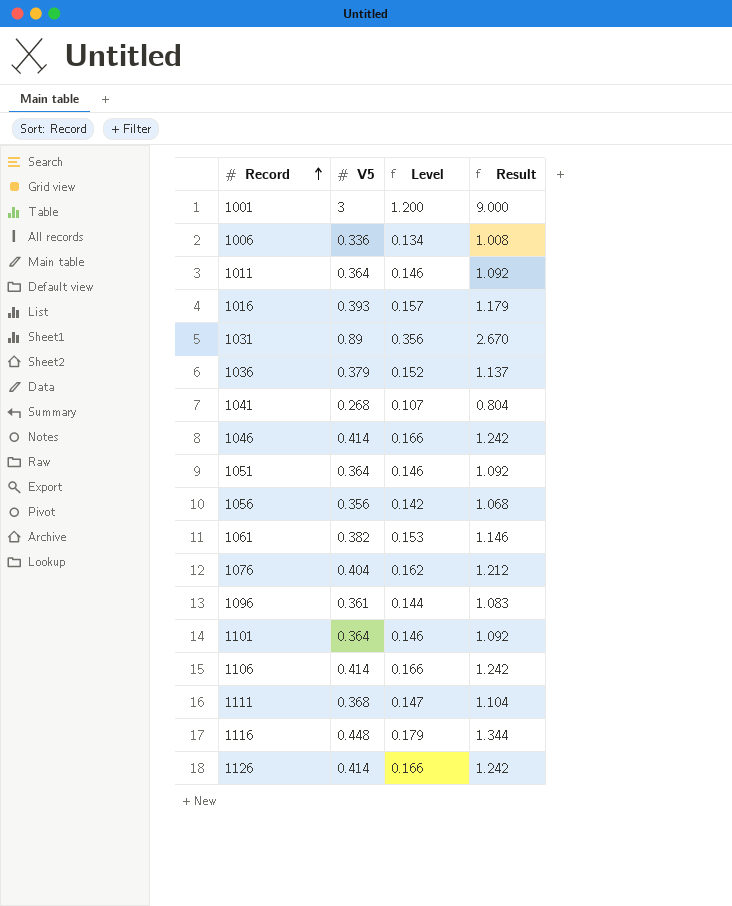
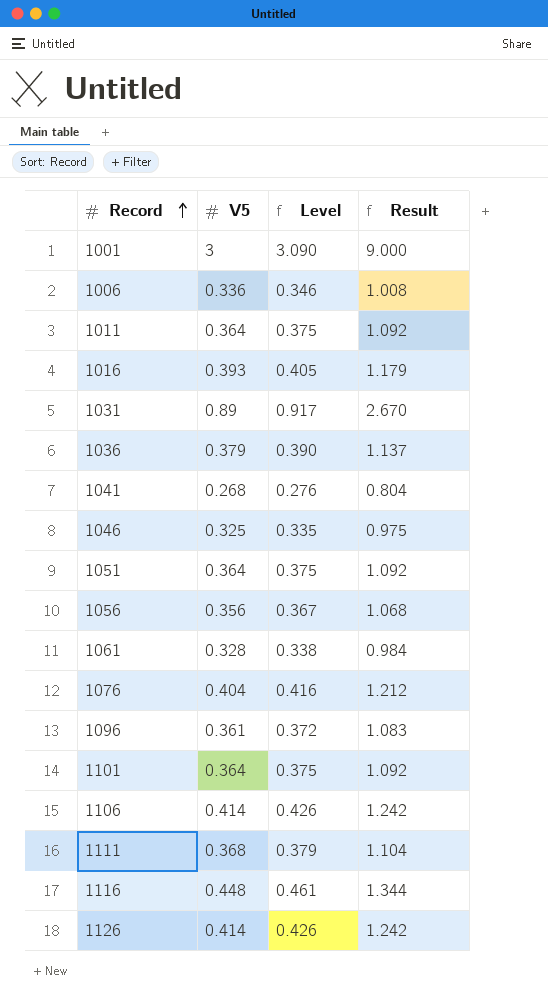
column Level | formula: [V5] * 0.4 -> [V5] * 1.03
1046 | V5: 0.414 -> 0.325
1046 | Result: 1.242 -> 0.975
1061 | V5: 0.382 -> 0.328
1061 | Result: 1.146 -> 0.984

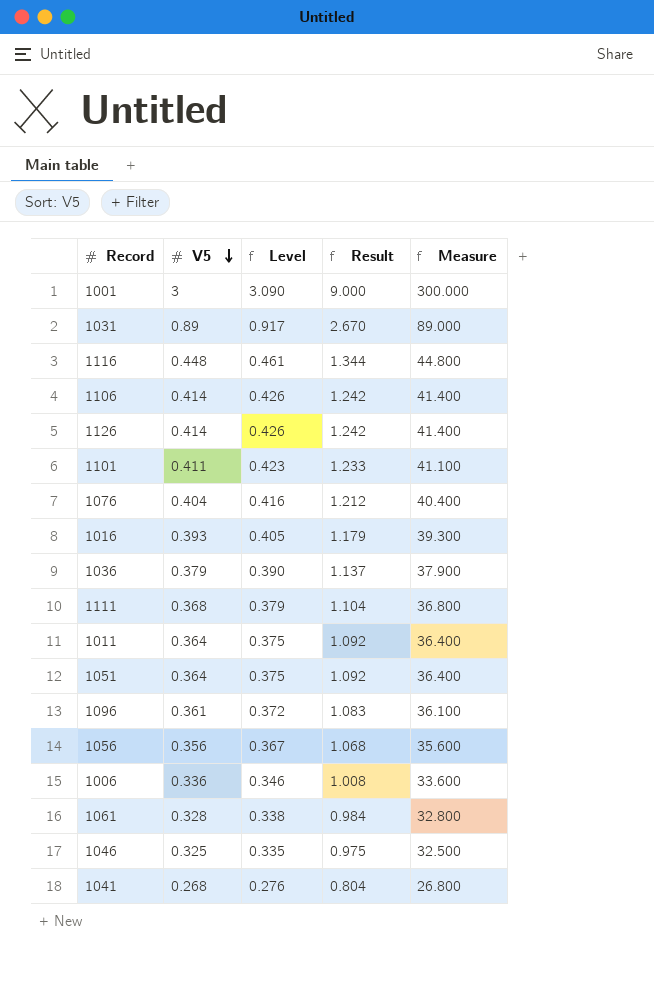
row order: Record ascending -> V5 descending
column Measure | formula: none -> [V5] * 100
1101 | V5: 0.364 -> 0.411
1101 | Level: 0.375 -> 0.423
1101 | Result: 1.092 -> 1.233

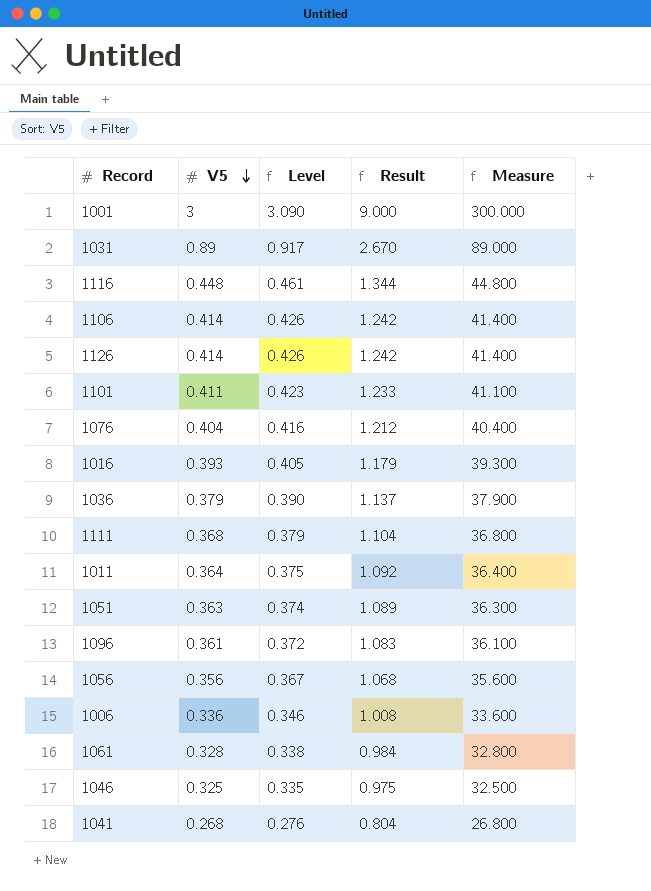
1051 | V5: 0.364 -> 0.363
1051 | Level: 0.375 -> 0.374
1051 | Result: 1.092 -> 1.089
1051 | Measure: 36.400 -> 36.300

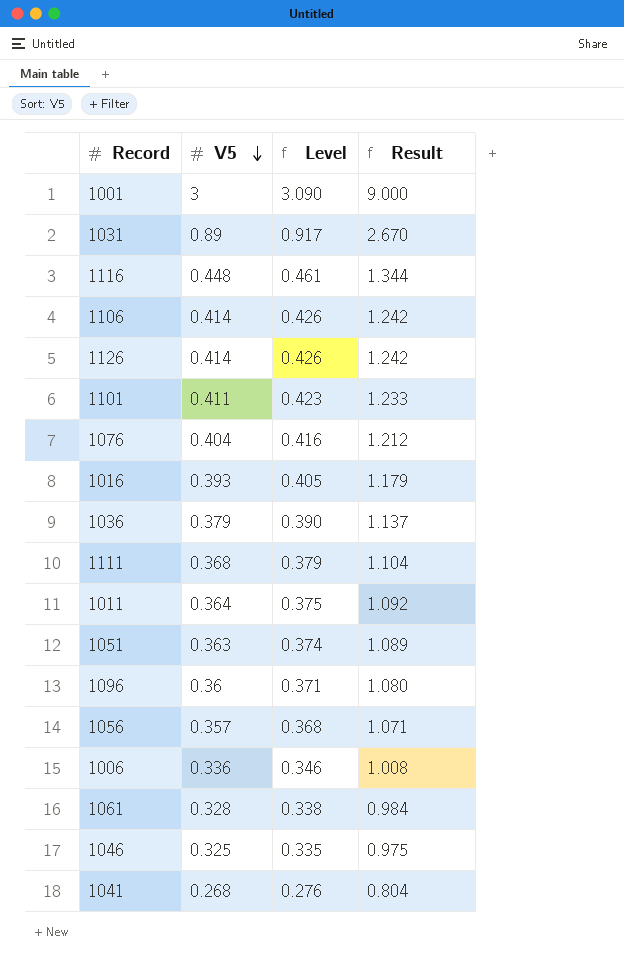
column Measure | formula: [V5] * 100 -> none
1096 | V5: 0.361 -> 0.36
1096 | Level: 0.372 -> 0.371
1096 | Result: 1.083 -> 1.080
1056 | V5: 0.356 -> 0.357
1056 | Level: 0.367 -> 0.368
1056 | Result: 1.068 -> 1.071

